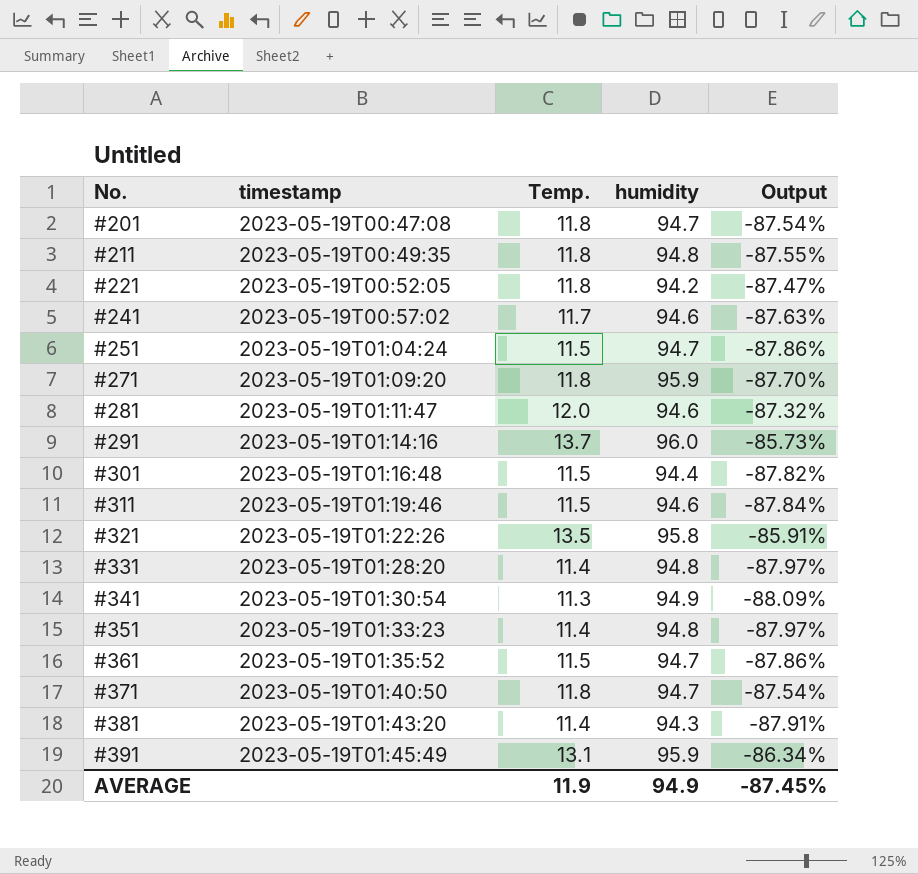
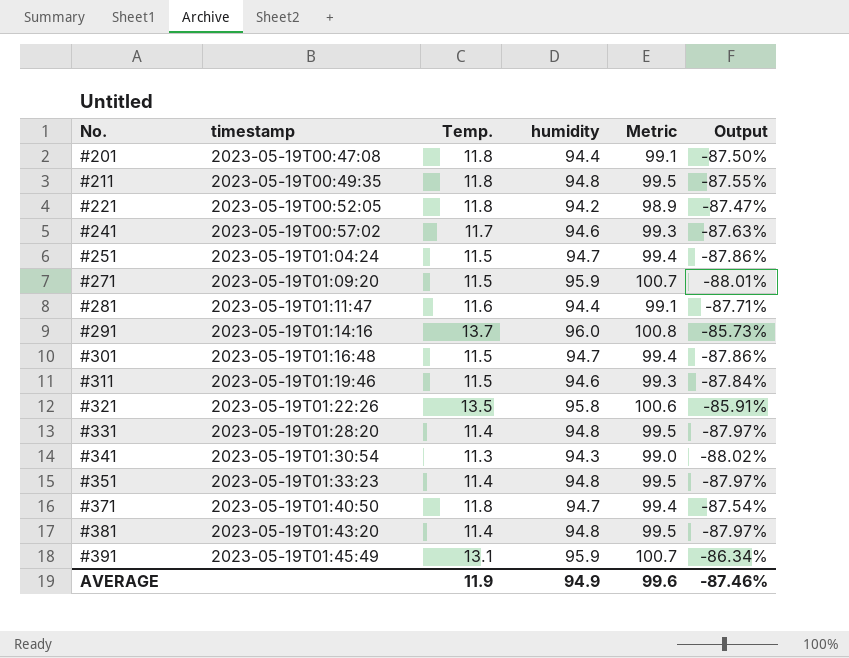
column Metric | formula: none -> [humidity] * 1.05
row #361: 2023-05-19T01:35:52 | 11.5 | 94.7 | -87.86% -> none
#201 | humidity: 94.7 -> 94.4
#201 | Output: -87.54% -> -87.50%
#271 | Temp.: 11.8 -> 11.5
#271 | Output: -87.70% -> -88.01%
#281 | Temp.: 12.0 -> 11.6
#281 | humidity: 94.6 -> 94.4
#281 | Output: -87.32% -> -87.71%
#301 | humidity: 94.4 -> 94.7
#301 | Output: -87.82% -> -87.86%
#341 | humidity: 94.9 -> 94.3
#341 | Output: -88.09% -> -88.02%
#381 | humidity: 94.3 -> 94.8
#381 | Output: -87.91% -> -87.97%
AVERAGE | Output: -87.45% -> -87.46%

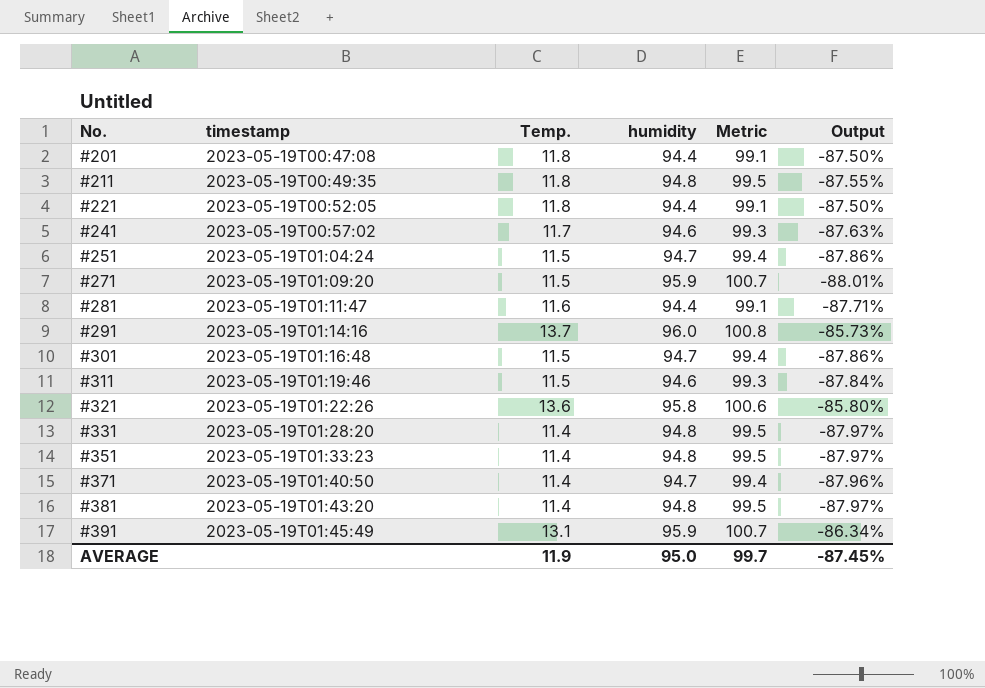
row #341: 2023-05-19T01:30:54 | 11.3 | 94.3 | 99.0 | -88.02% -> none
#221 | humidity: 94.2 -> 94.4
#221 | Metric: 98.9 -> 99.1
#221 | Output: -87.47% -> -87.50%
#321 | Temp.: 13.5 -> 13.6
#321 | Output: -85.91% -> -85.80%
#371 | Temp.: 11.8 -> 11.4
#371 | Output: -87.54% -> -87.96%
AVERAGE | humidity: 94.9 -> 95.0
AVERAGE | Metric: 99.6 -> 99.7
AVERAGE | Output: -87.46% -> -87.45%

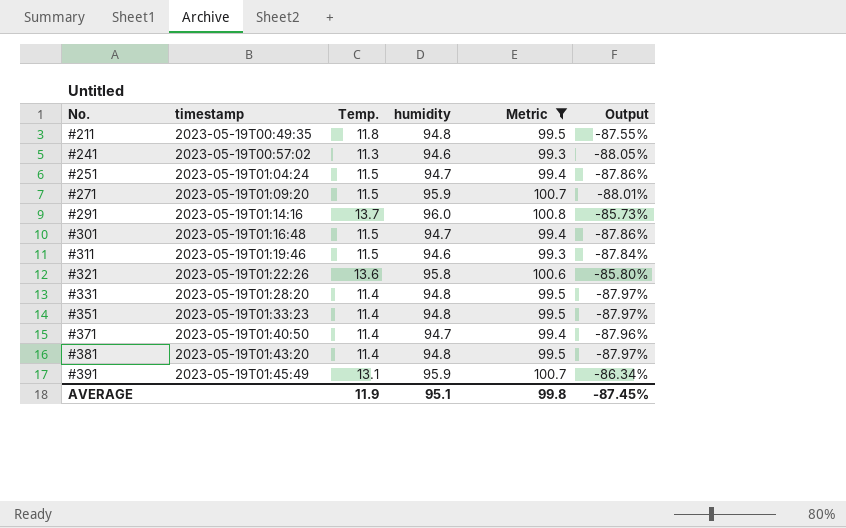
filter: none -> Metric != 99.1
#241 | Temp.: 11.7 -> 11.3
#241 | Output: -87.63% -> -88.05%
AVERAGE | humidity: 95.0 -> 95.1
AVERAGE | Metric: 99.7 -> 99.8

